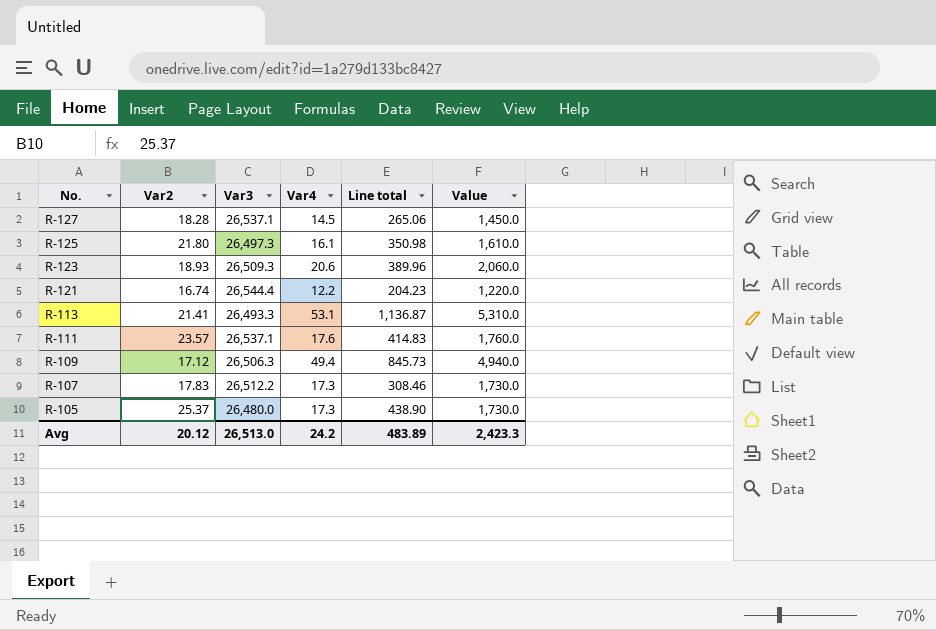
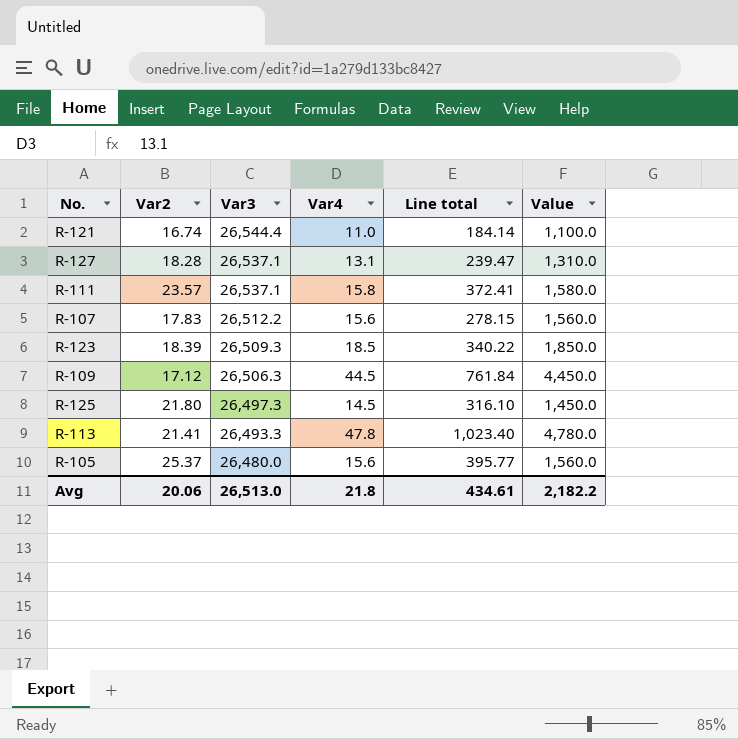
row order: No. descending -> Var3 descending
R-121 | Var4: 12.2 -> 11.0
R-121 | Line total: 204.23 -> 184.14
R-121 | Value: 1,220.0 -> 1,100.0
R-127 | Var4: 14.5 -> 13.1
R-127 | Line total: 265.06 -> 239.47
R-127 | Value: 1,450.0 -> 1,310.0
R-111 | Var4: 17.6 -> 15.8
R-111 | Line total: 414.83 -> 372.41
R-111 | Value: 1,760.0 -> 1,580.0
R-107 | Var4: 17.3 -> 15.6
R-107 | Line total: 308.46 -> 278.15
R-107 | Value: 1,730.0 -> 1,560.0
R-123 | Var2: 18.93 -> 18.39
R-123 | Var4: 20.6 -> 18.5
R-123 | Line total: 389.96 -> 340.22
R-123 | Value: 2,060.0 -> 1,850.0
R-109 | Var4: 49.4 -> 44.5
R-109 | Line total: 845.73 -> 761.84
R-109 | Value: 4,940.0 -> 4,450.0
R-125 | Var4: 16.1 -> 14.5
R-125 | Line total: 350.98 -> 316.10
R-125 | Value: 1,610.0 -> 1,450.0
R-113 | Var4: 53.1 -> 47.8
R-113 | Line total: 1,136.87 -> 1,023.40
R-113 | Value: 5,310.0 -> 4,780.0
R-105 | Var4: 17.3 -> 15.6
R-105 | Line total: 438.90 -> 395.77
R-105 | Value: 1,730.0 -> 1,560.0
Avg | Var2: 20.12 -> 20.06
Avg | Var4: 24.2 -> 21.8
Avg | Line total: 483.89 -> 434.61
Avg | Value: 2,423.3 -> 2,182.2

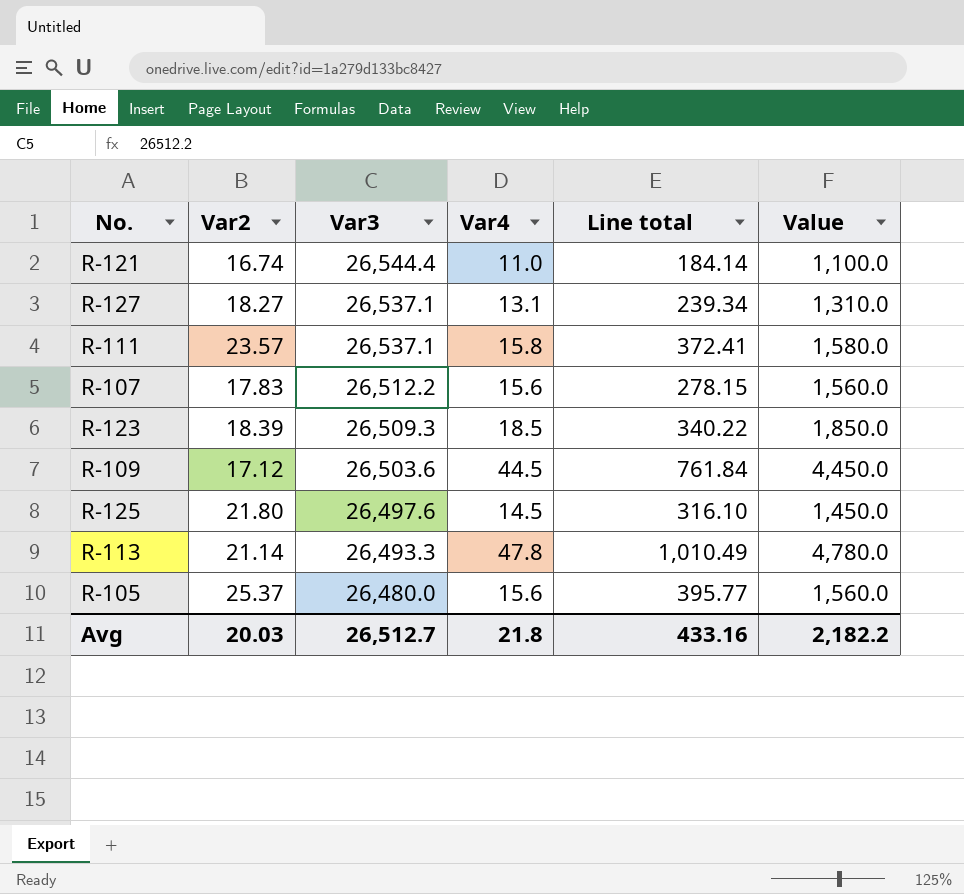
R-127 | Var2: 18.28 -> 18.27
R-127 | Line total: 239.47 -> 239.34
R-109 | Var3: 26,506.3 -> 26,503.6
R-125 | Var3: 26,497.3 -> 26,497.6
R-113 | Var2: 21.41 -> 21.14
R-113 | Line total: 1,023.40 -> 1,010.49
Avg | Var2: 20.06 -> 20.03
Avg | Var3: 26,513.0 -> 26,512.7
Avg | Line total: 434.61 -> 433.16

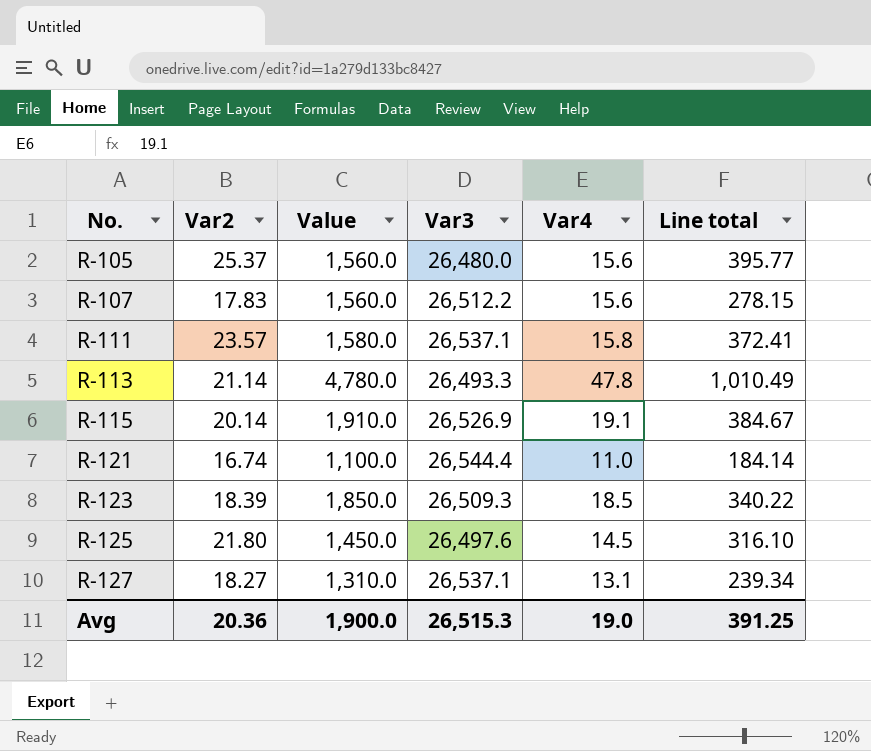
row order: Var3 descending -> No. ascending
column Value | position: 6 -> 3
row R-109: 17.12 | 26,503.6 | 44.5 | 761.84 | 4,450.0 -> none
row R-115: none -> 20.14 | 1,910.0 | 26,526.9 | 19.1 | 384.67
Avg | Var2: 20.03 -> 20.36
Avg | Value: 2,182.2 -> 1,900.0
Avg | Var3: 26,512.7 -> 26,515.3
Avg | Var4: 21.8 -> 19.0
Avg | Line total: 433.16 -> 391.25

